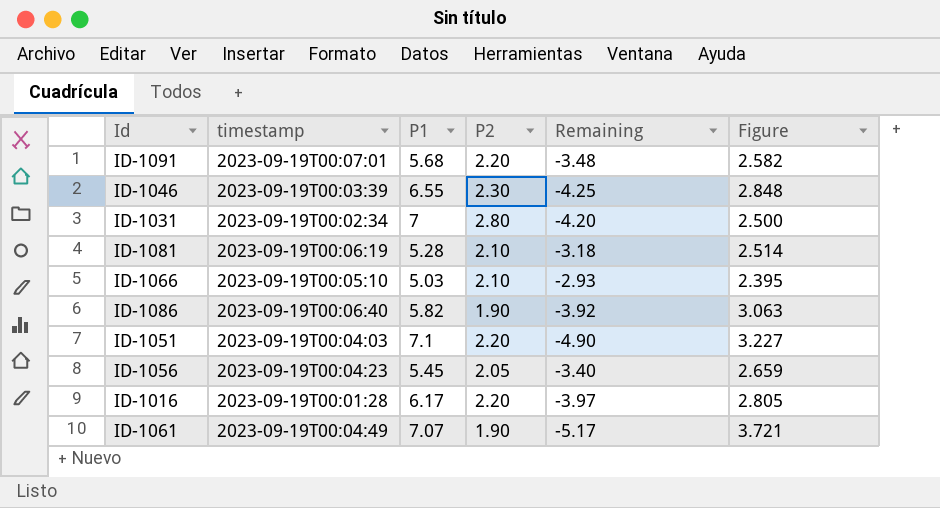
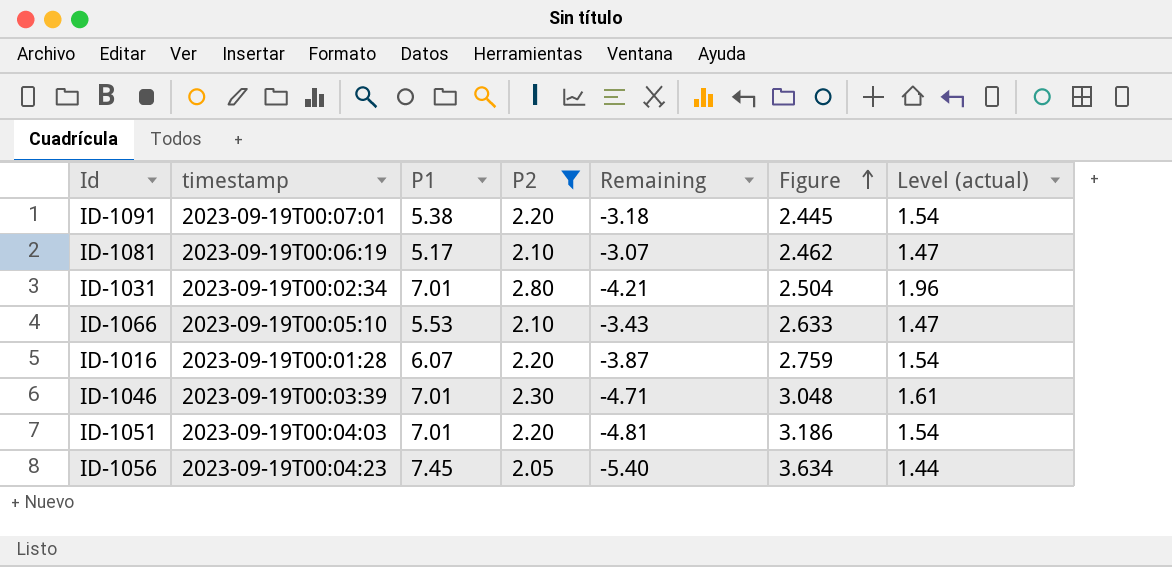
filter: none -> P2 != 1.90
row order: none -> Figure ascending
column Level (actual) | formula: none -> [P2] * 0.7
ID-1091 | P1: 5.68 -> 5.38
ID-1091 | Remaining: -3.48 -> -3.18
ID-1091 | Figure: 2.582 -> 2.445
ID-1081 | P1: 5.28 -> 5.17
ID-1081 | Remaining: -3.18 -> -3.07
ID-1081 | Figure: 2.514 -> 2.462
ID-1031 | P1: 7 -> 7.01
ID-1031 | Remaining: -4.20 -> -4.21
ID-1031 | Figure: 2.500 -> 2.504
ID-1066 | P1: 5.03 -> 5.53
ID-1066 | Remaining: -2.93 -> -3.43
ID-1066 | Figure: 2.395 -> 2.633
ID-1016 | P1: 6.17 -> 6.07
ID-1016 | Remaining: -3.97 -> -3.87
ID-1016 | Figure: 2.805 -> 2.759
ID-1046 | P1: 6.55 -> 7.01
ID-1046 | Remaining: -4.25 -> -4.71
ID-1046 | Figure: 2.848 -> 3.048
ID-1051 | P1: 7.1 -> 7.01
ID-1051 | Remaining: -4.90 -> -4.81
ID-1051 | Figure: 3.227 -> 3.186
ID-1056 | P1: 5.45 -> 7.45
ID-1056 | Remaining: -3.40 -> -5.40
ID-1056 | Figure: 2.659 -> 3.634

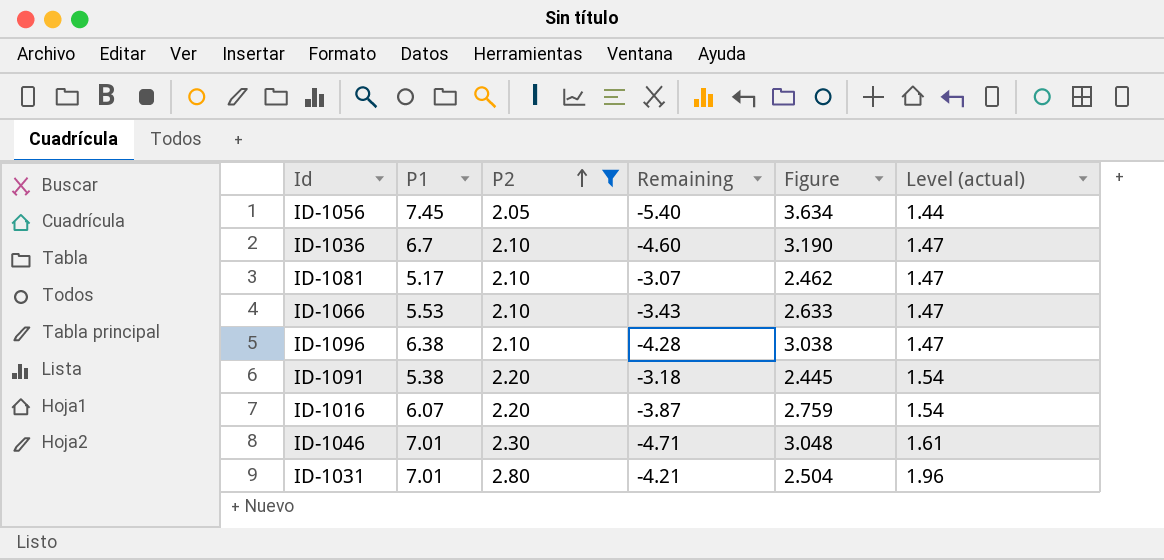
row order: Figure ascending -> P2 ascending
column timestamp | position: 2 -> none
row ID-1051: 2023-09-19T00:04:03 | 7.01 | 2.20 | -4.81 | 3.186 | 1.54 -> none
row ID-1036: none -> 6.7 | 2.10 | -4.60 | 3.190 | 1.47
row ID-1096: none -> 6.38 | 2.10 | -4.28 | 3.038 | 1.47

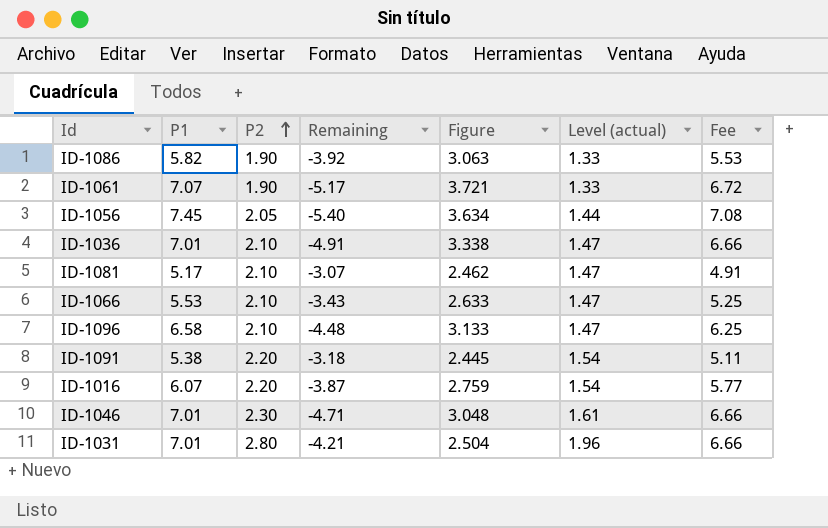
filter: P2 != 1.90 -> none
column Fee | formula: none -> [P1] * 0.95
ID-1036 | P1: 6.7 -> 7.01
ID-1036 | Remaining: -4.60 -> -4.91
ID-1036 | Figure: 3.190 -> 3.338
ID-1096 | P1: 6.38 -> 6.58
ID-1096 | Remaining: -4.28 -> -4.48
ID-1096 | Figure: 3.038 -> 3.133

